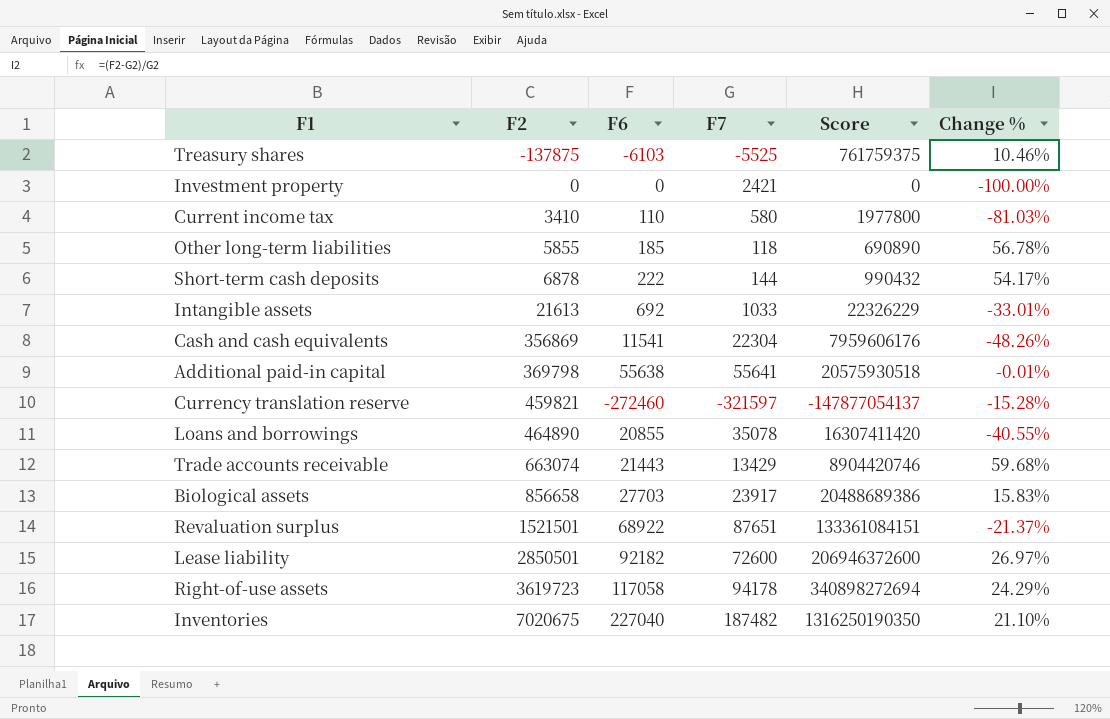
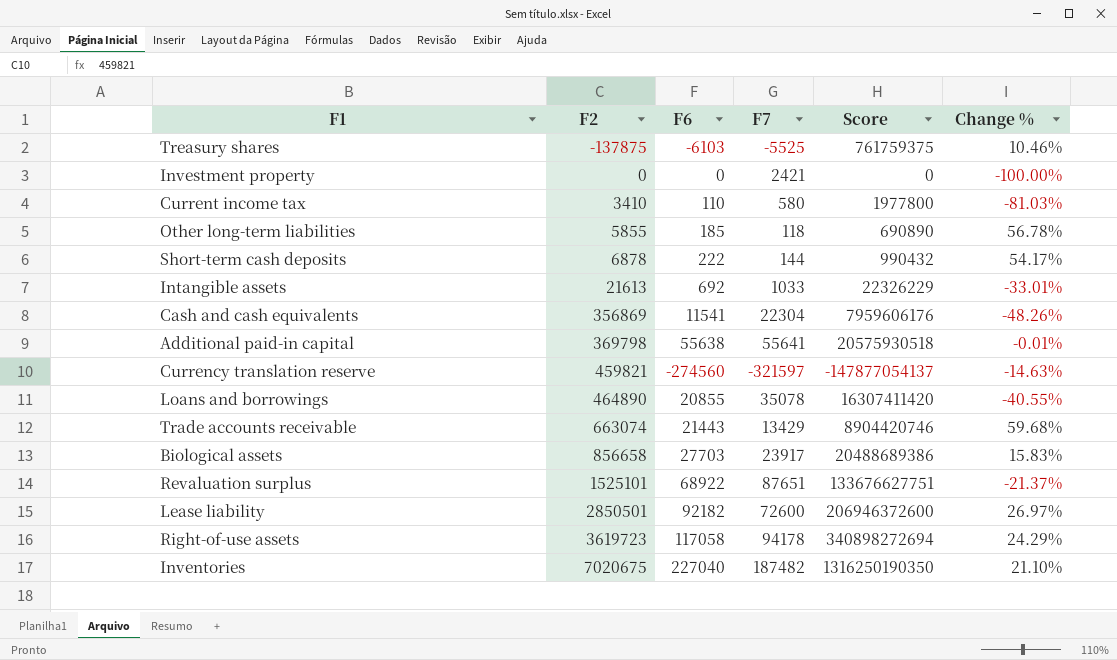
Currency translation reserve | F6: -272460 -> -274560
Currency translation reserve | Change %: -15.28% -> -14.63%
Revaluation surplus | F2: 1521501 -> 1525101
Revaluation surplus | Score: 133361084151 -> 133676627751

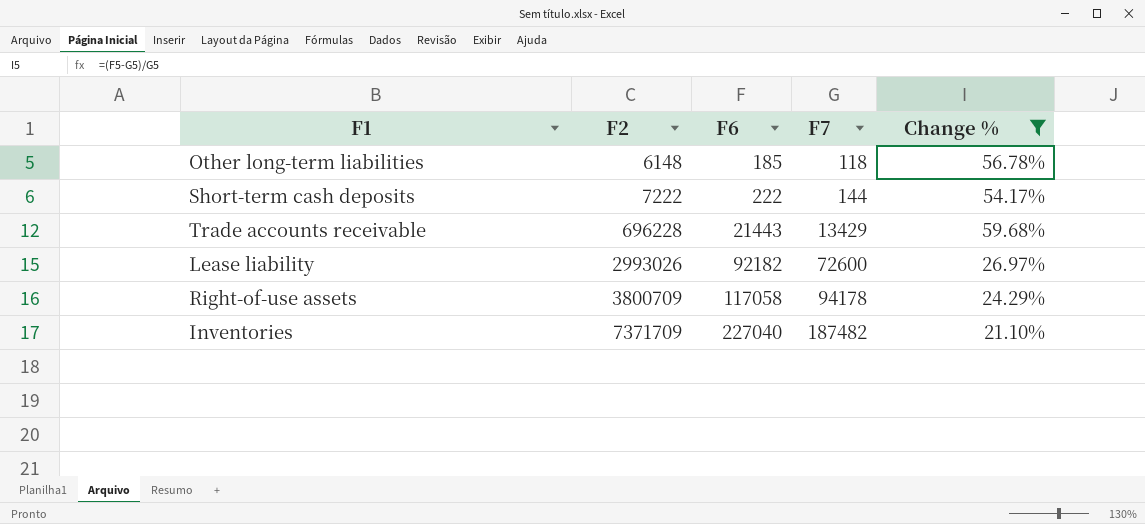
filter: none -> Change % >= 21.10%
column Score | formula: [F2] * [F7] -> none
Other long-term liabilities | F2: 5855 -> 6148
Short-term cash deposits | F2: 6878 -> 7222
Trade accounts receivable | F2: 663074 -> 696228
Lease liability | F2: 2850501 -> 2993026
Right-of-use assets | F2: 3619723 -> 3800709
Inventories | F2: 7020675 -> 7371709

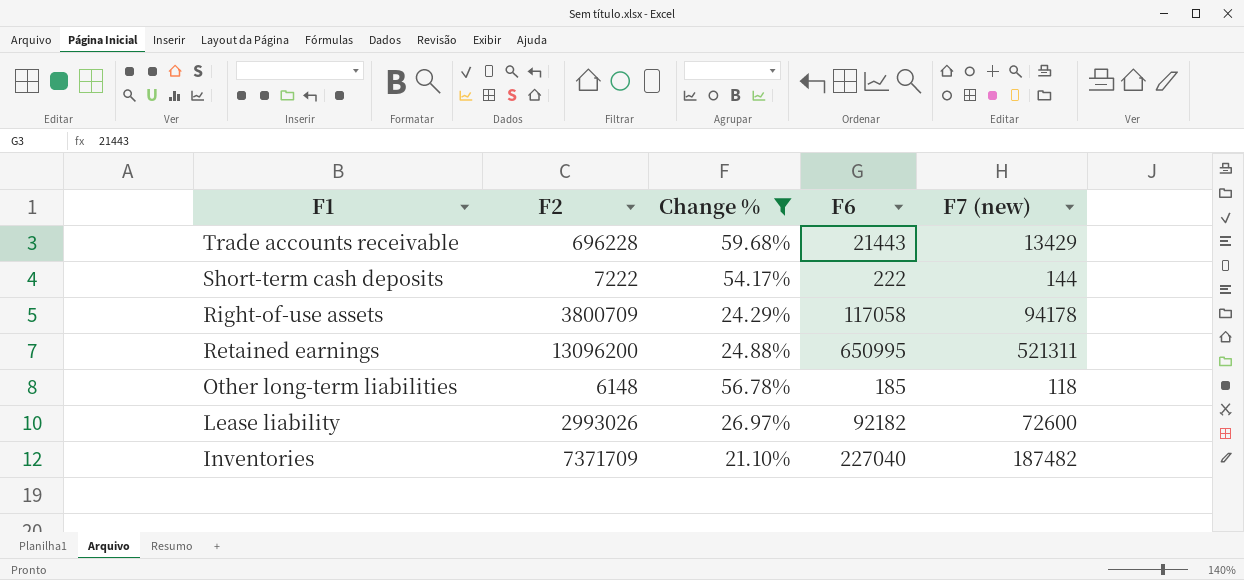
row order: F2 ascending -> F1 descending
column Change % | position: 5 -> 3
column name: F7 -> F7 (new)
row Retained earnings: none -> 13096200 | 24.88% | 650995 | 521311

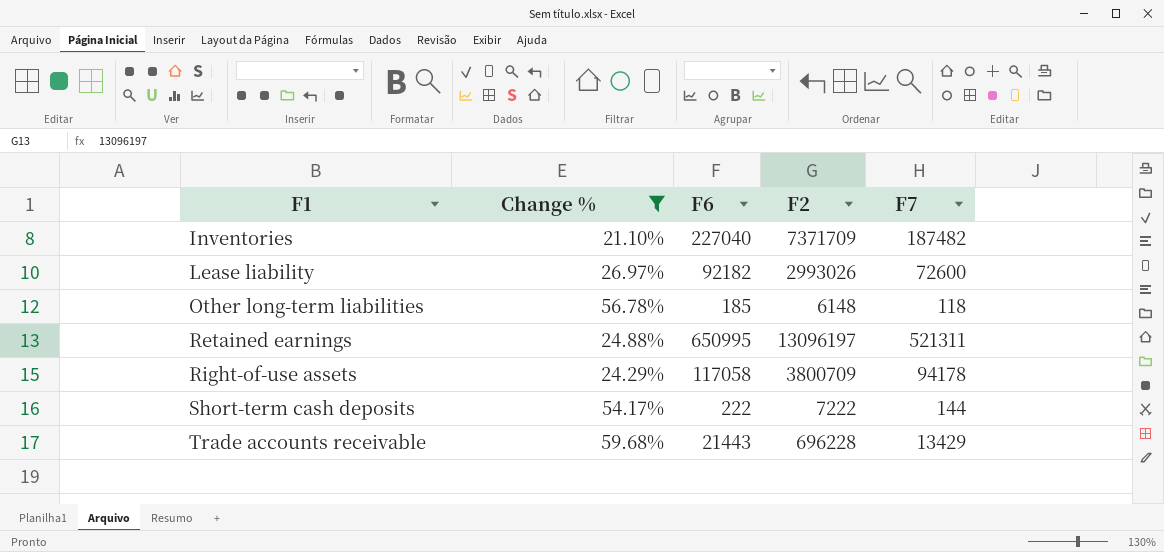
row order: F1 descending -> F1 ascending
column F2 | position: 2 -> 4
column name: F7 (new) -> F7
Retained earnings | F2: 13096200 -> 13096197

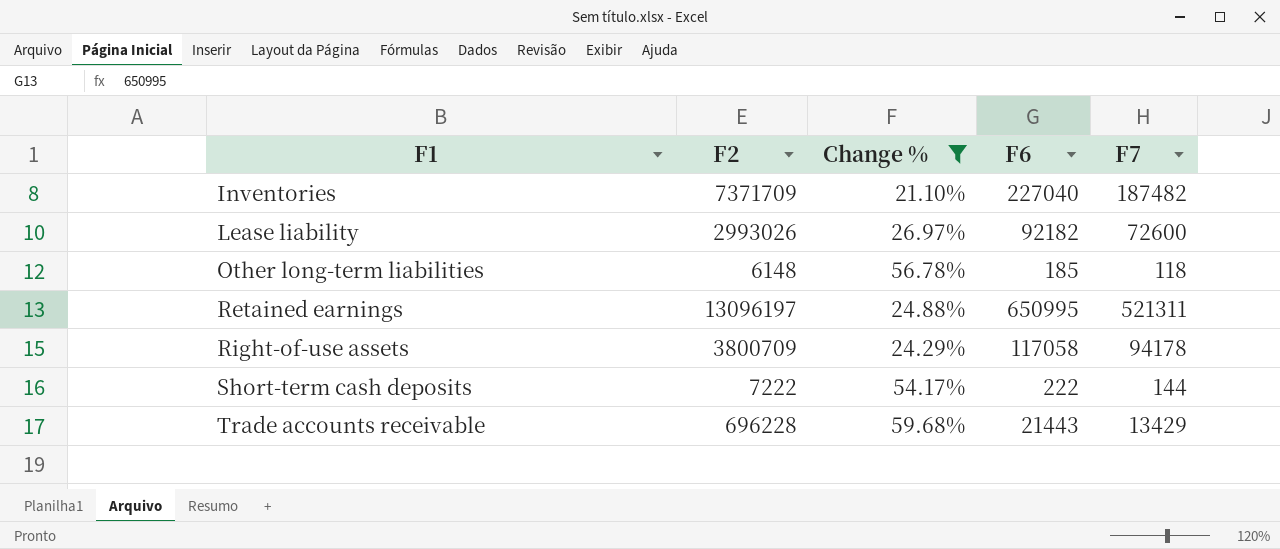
column F2 | position: 4 -> 2

